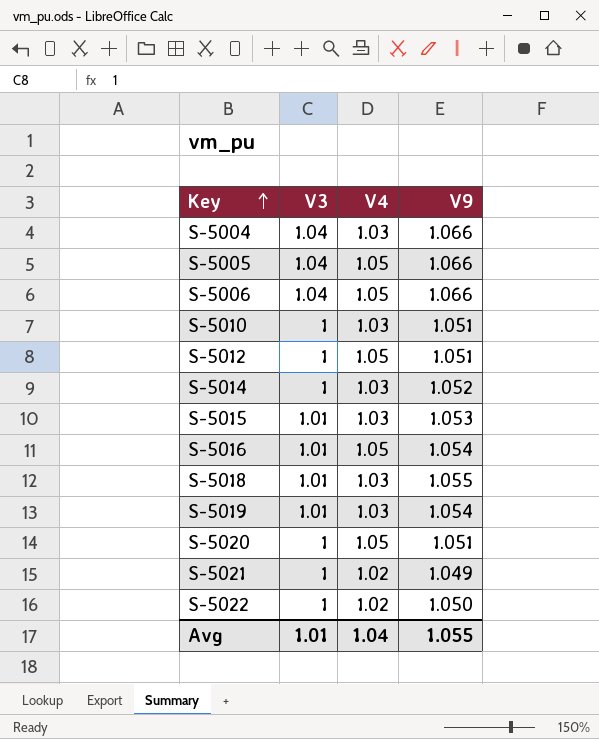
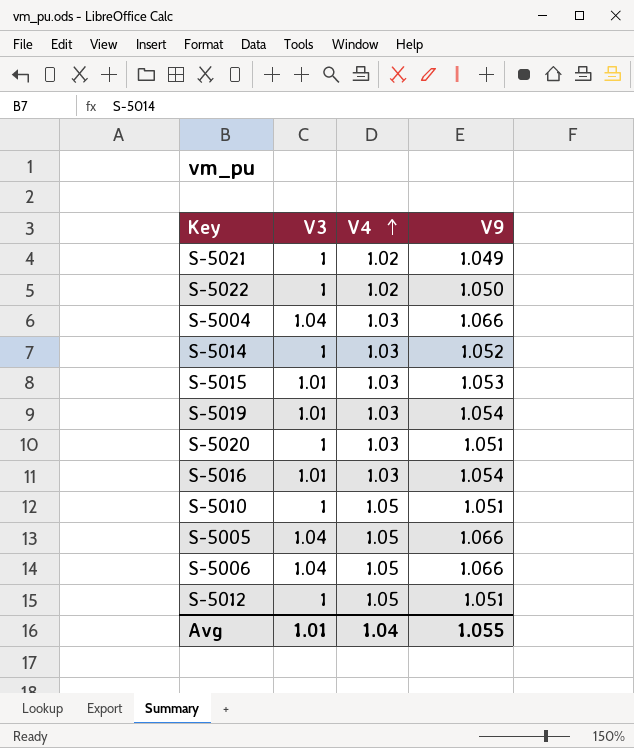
row order: Key ascending -> V4 ascending
row S-5018: 1.01 | 1.03 | 1.055 -> none
S-5020 | V4: 1.05 -> 1.03
S-5016 | V4: 1.05 -> 1.03
S-5010 | V4: 1.03 -> 1.05

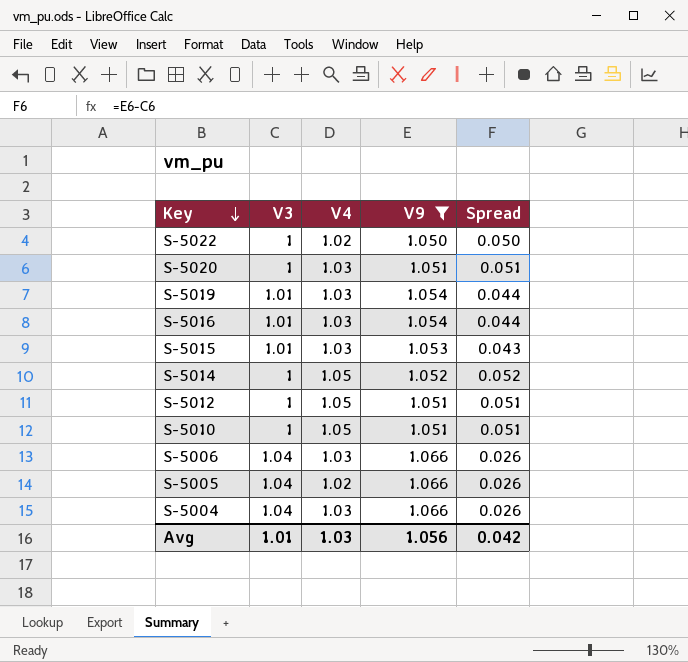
filter: none -> V9 != 1.049
row order: V4 ascending -> Key descending
column Spread | formula: none -> [V9] - [V3]
S-5014 | V4: 1.03 -> 1.05
S-5006 | V4: 1.05 -> 1.03
S-5005 | V4: 1.05 -> 1.02
Avg | V4: 1.04 -> 1.03
Avg | V9: 1.055 -> 1.056

